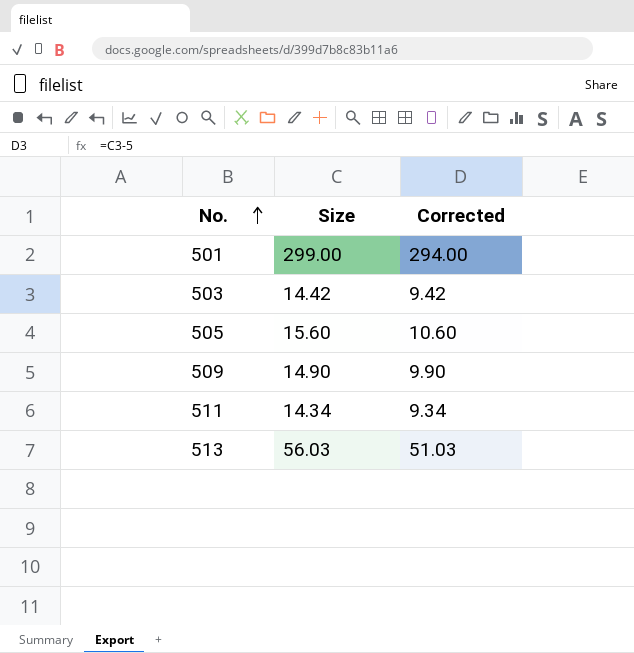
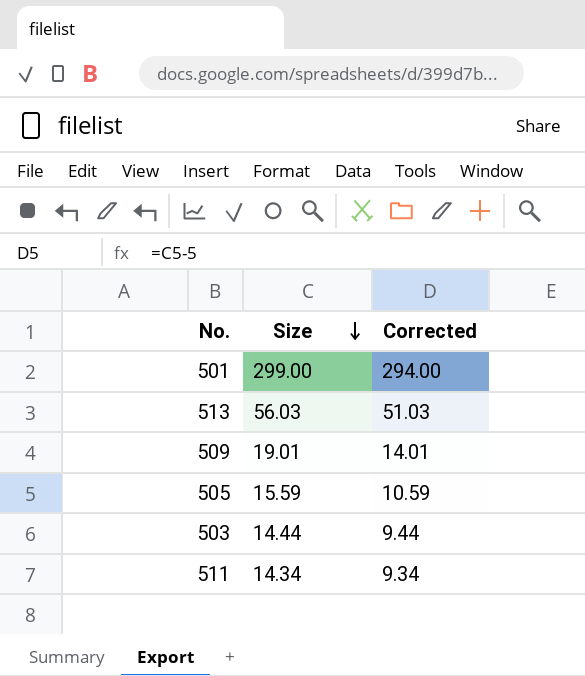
row order: No. ascending -> Size descending
509 | Size: 14.90 -> 19.01
509 | Corrected: 9.90 -> 14.01
505 | Size: 15.60 -> 15.59
505 | Corrected: 10.60 -> 10.59
503 | Size: 14.42 -> 14.44
503 | Corrected: 9.42 -> 9.44

